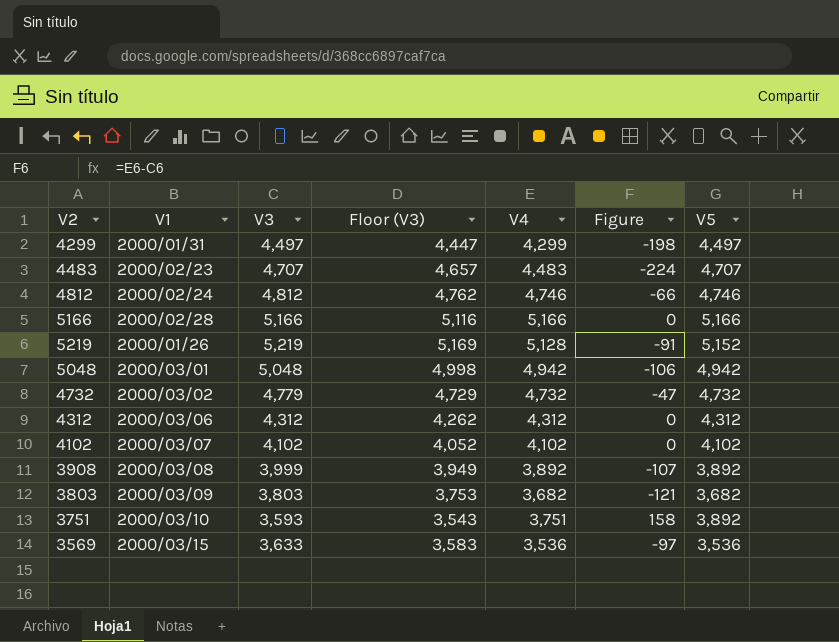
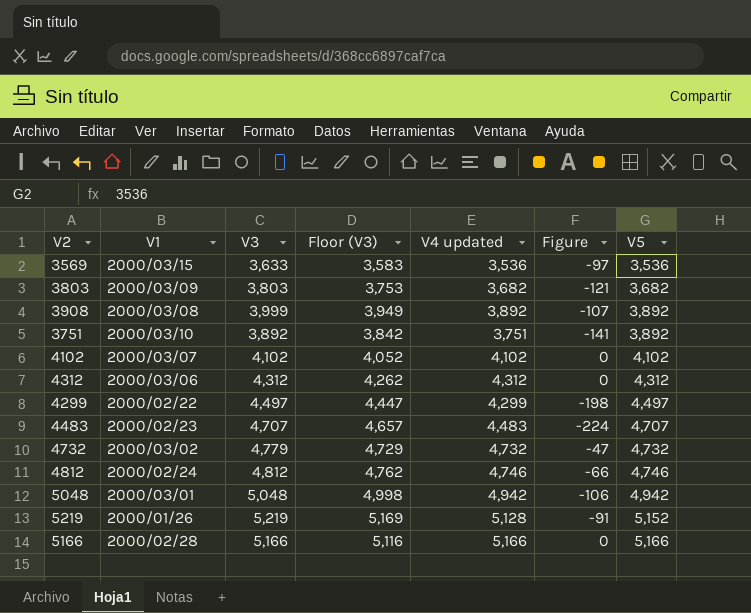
row order: none -> V5 ascending
column name: V4 -> V4 updated
3751 | V3: 3,593 -> 3,892
3751 | Floor (V3): 3,543 -> 3,842
3751 | Figure: 158 -> -141
4299 | V1: 2000/01/31 -> 2000/02/22

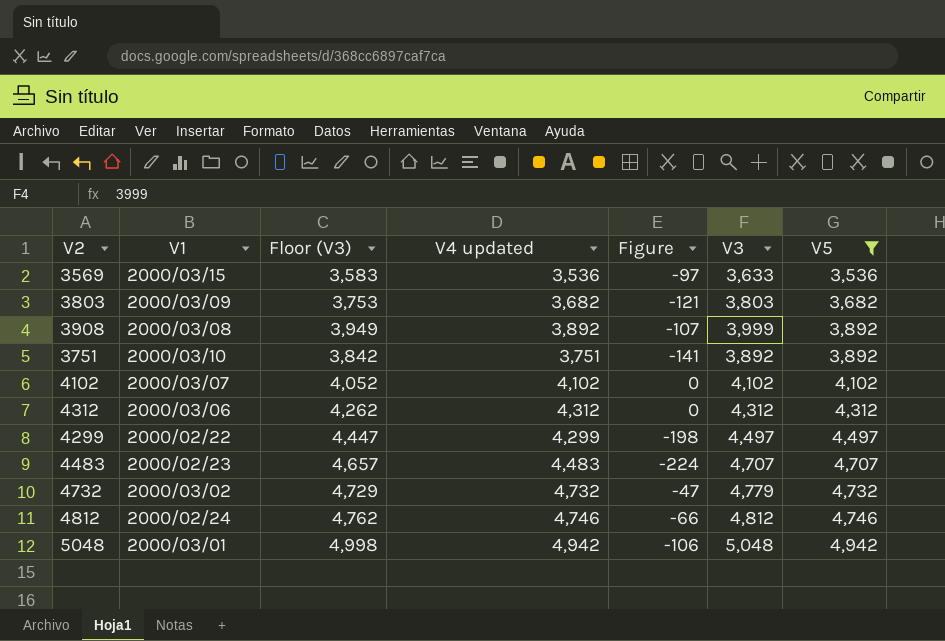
filter: none -> V5 <= 4,942
column V3 | position: 3 -> 6

